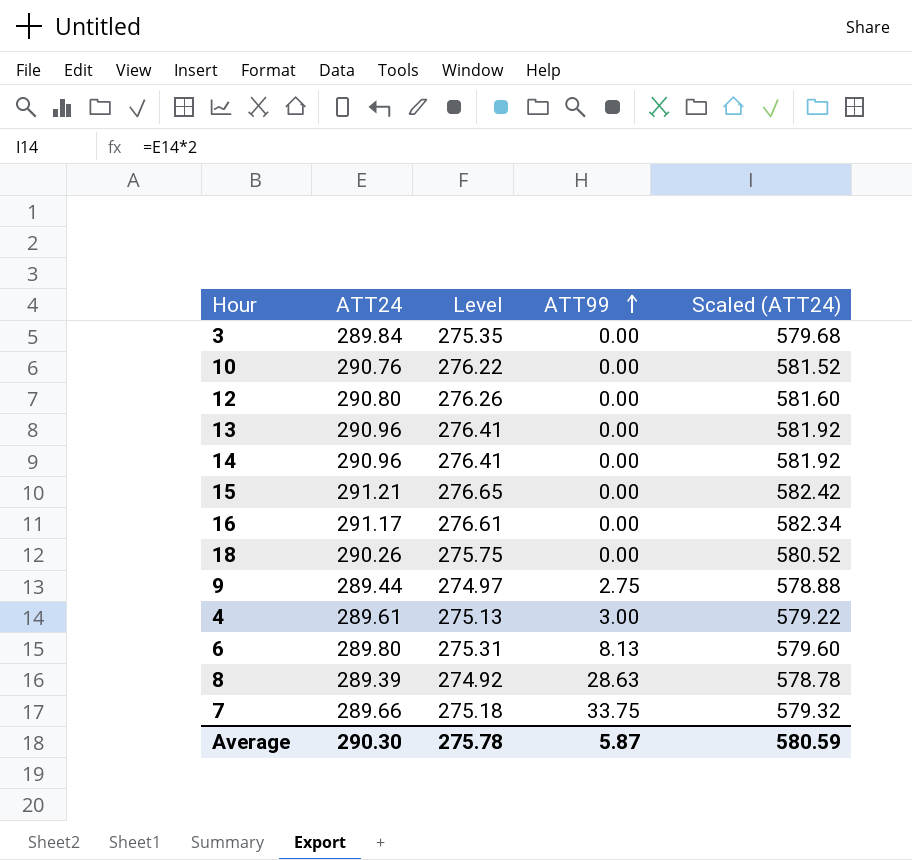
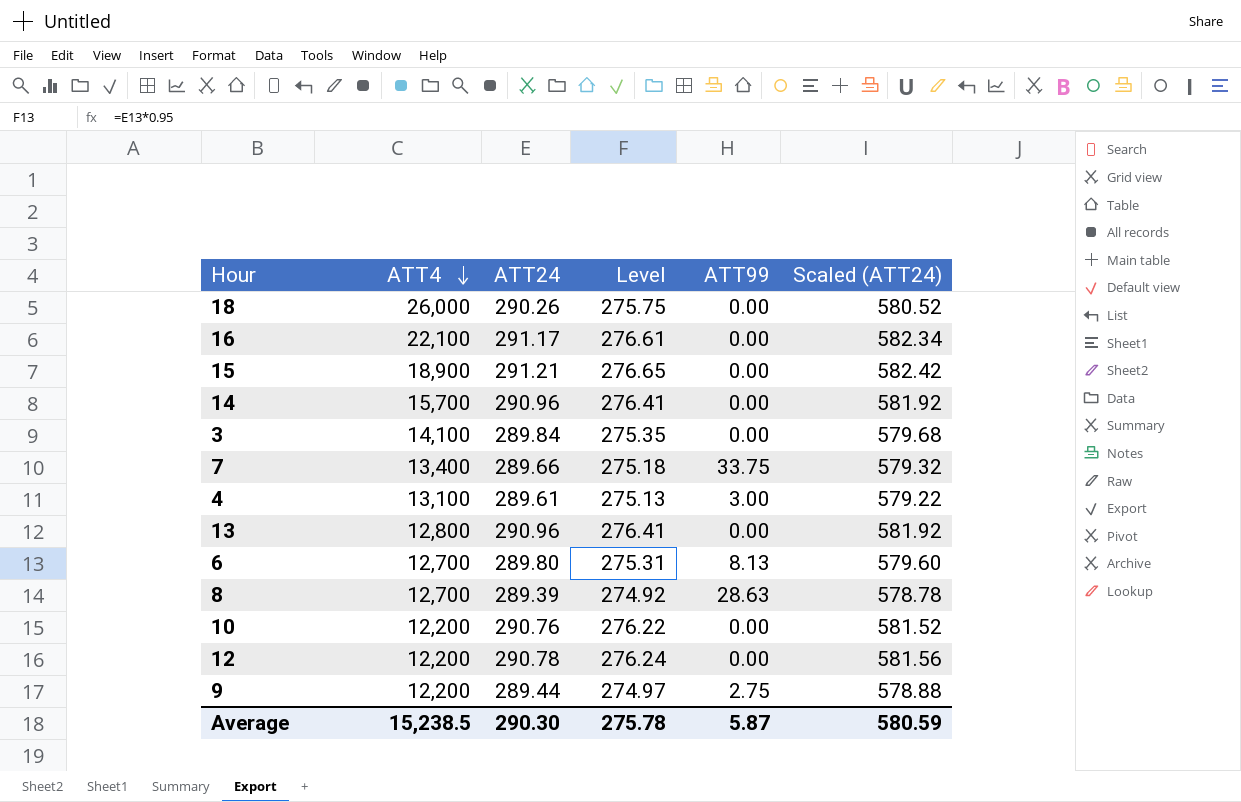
row order: ATT99 ascending -> ATT4 descending
column ATT4 | position: none -> 2
12 | ATT24: 290.80 -> 290.78
12 | Level: 276.26 -> 276.24
12 | Scaled (ATT24): 581.60 -> 581.56

